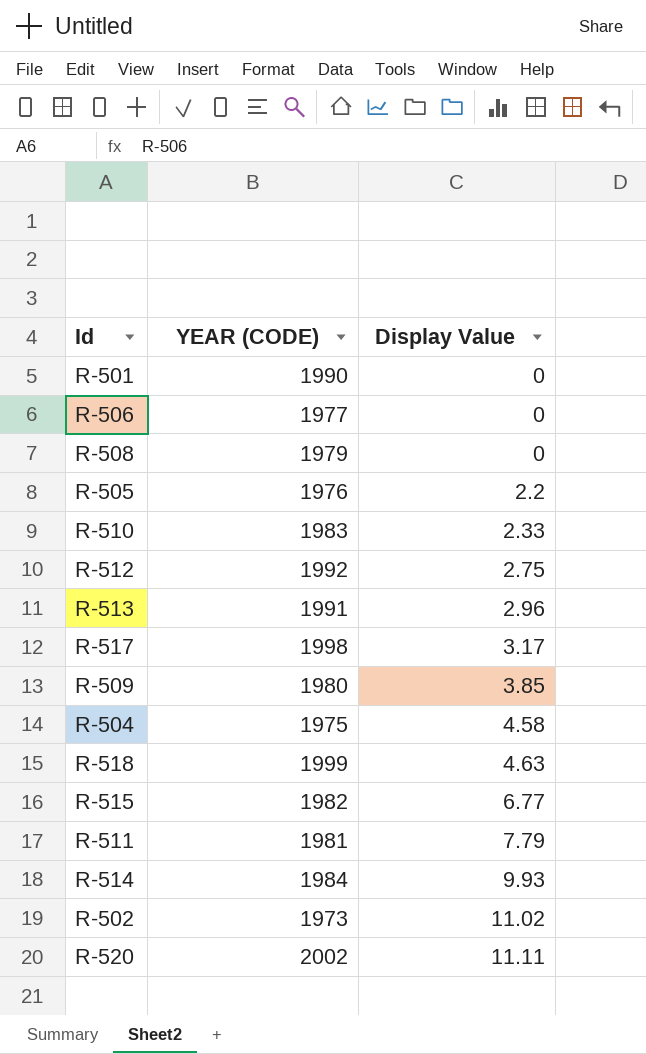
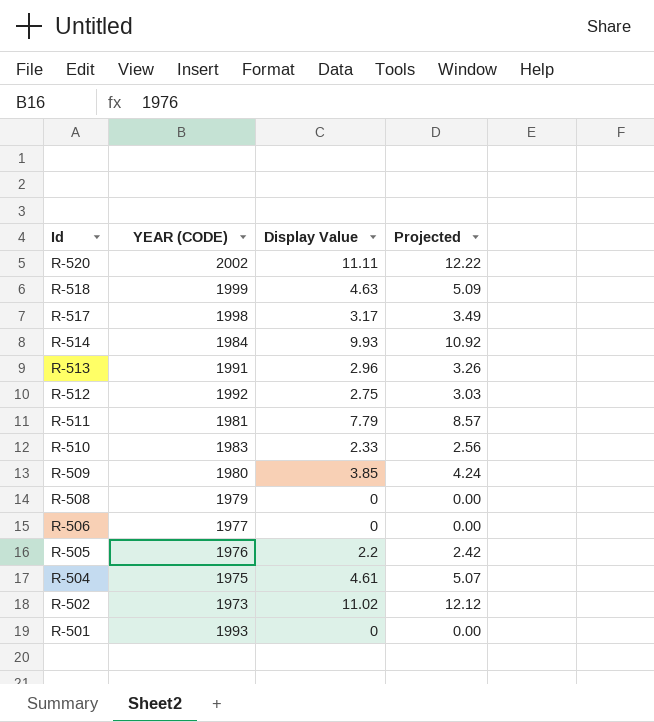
row order: Display Value ascending -> Id descending
column Projected | formula: none -> [Display Value] * 1.1
row R-515: 1982 | 6.77 -> none
R-504 | Display Value: 4.58 -> 4.61
R-501 | YEAR (CODE): 1990 -> 1993

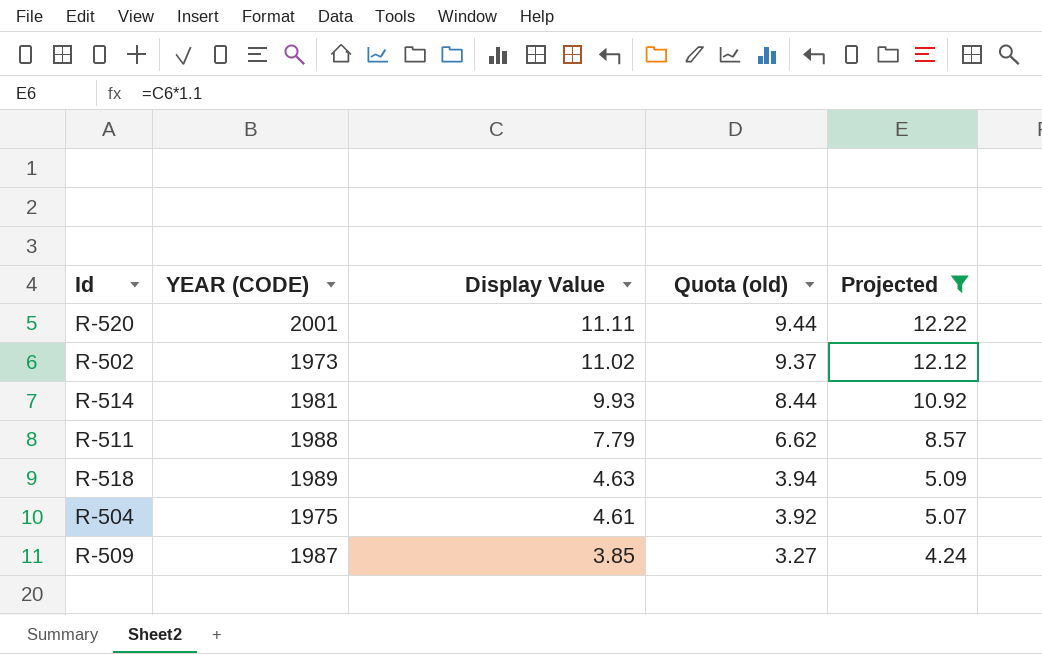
filter: none -> Projected >= 4.24
row order: Id descending -> Display Value descending
column Quota (old) | formula: none -> [Display Value] * 0.85
R-520 | YEAR (CODE): 2002 -> 2001
R-514 | YEAR (CODE): 1984 -> 1981
R-511 | YEAR (CODE): 1981 -> 1988
R-518 | YEAR (CODE): 1999 -> 1989
R-509 | YEAR (CODE): 1980 -> 1987

